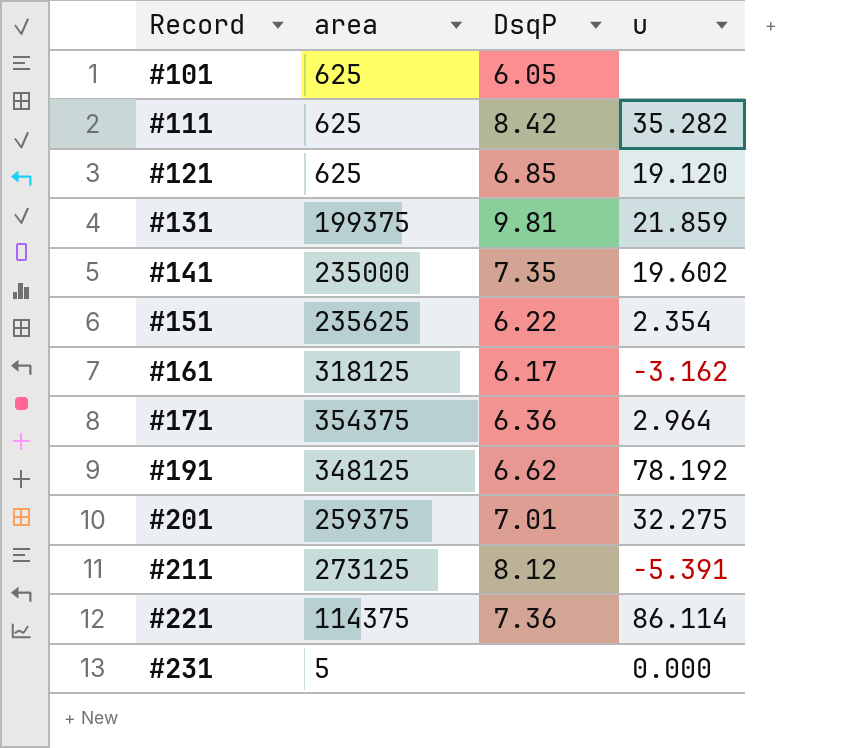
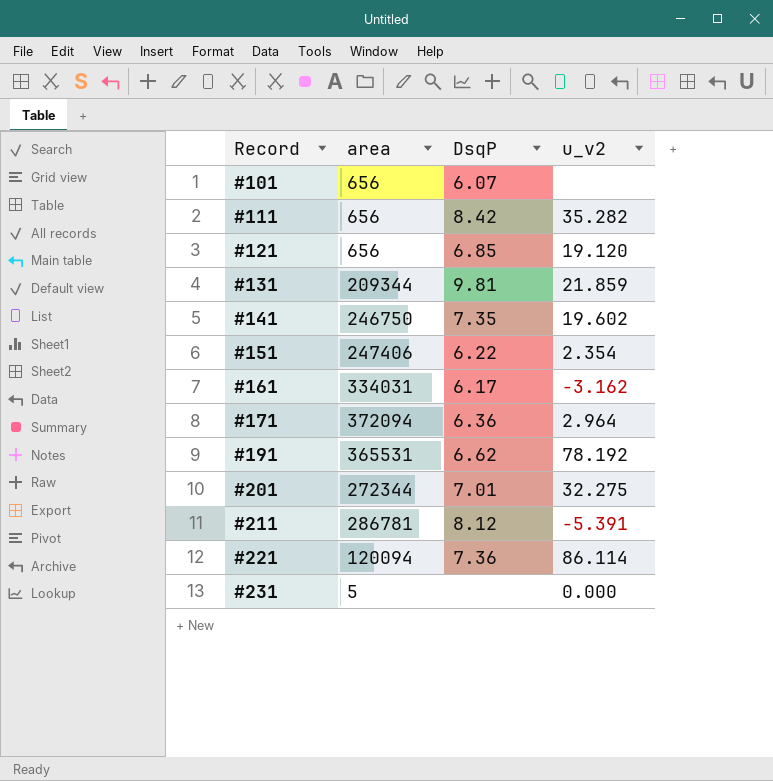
column name: u -> u_v2
#101 | area: 625 -> 656
#101 | DsqP: 6.05 -> 6.07
#111 | area: 625 -> 656
#121 | area: 625 -> 656
#131 | area: 199375 -> 209344
#141 | area: 235000 -> 246750
#151 | area: 235625 -> 247406
#161 | area: 318125 -> 334031
#171 | area: 354375 -> 372094
#191 | area: 348125 -> 365531
#201 | area: 259375 -> 272344
#211 | area: 273125 -> 286781
#221 | area: 114375 -> 120094

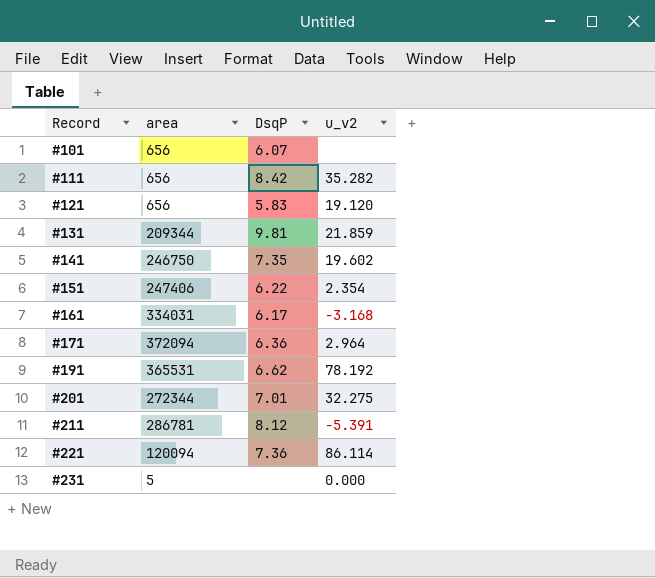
#121 | DsqP: 6.85 -> 5.83
#161 | u_v2: -3.162 -> -3.168

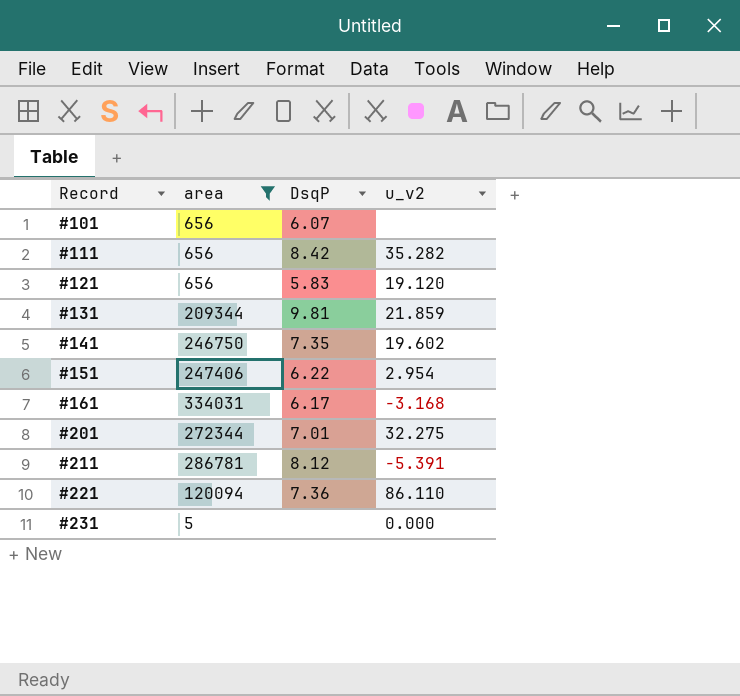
filter: none -> area <= 334031
#151 | u_v2: 2.354 -> 2.954
#221 | u_v2: 86.114 -> 86.110

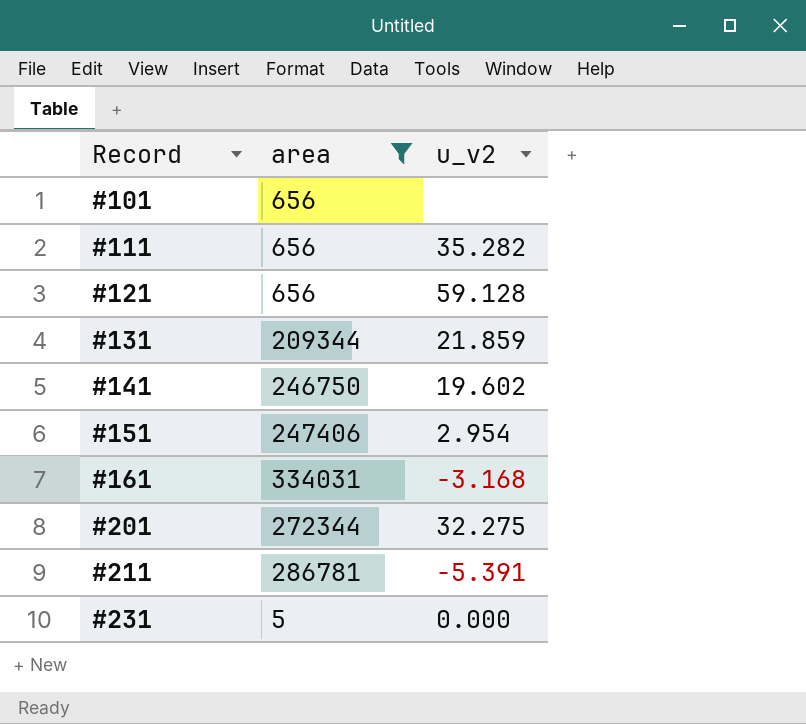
column DsqP | position: 3 -> none
row #221: 120094 | 7.36 | 86.110 -> none
#121 | u_v2: 19.120 -> 59.128

